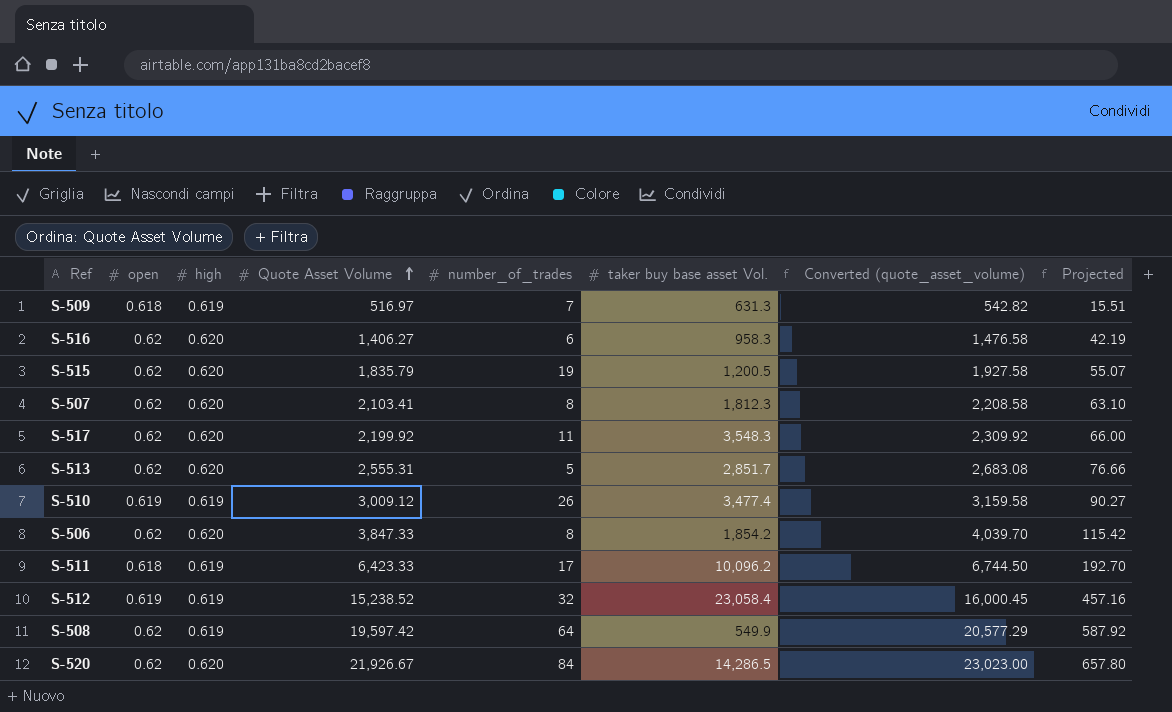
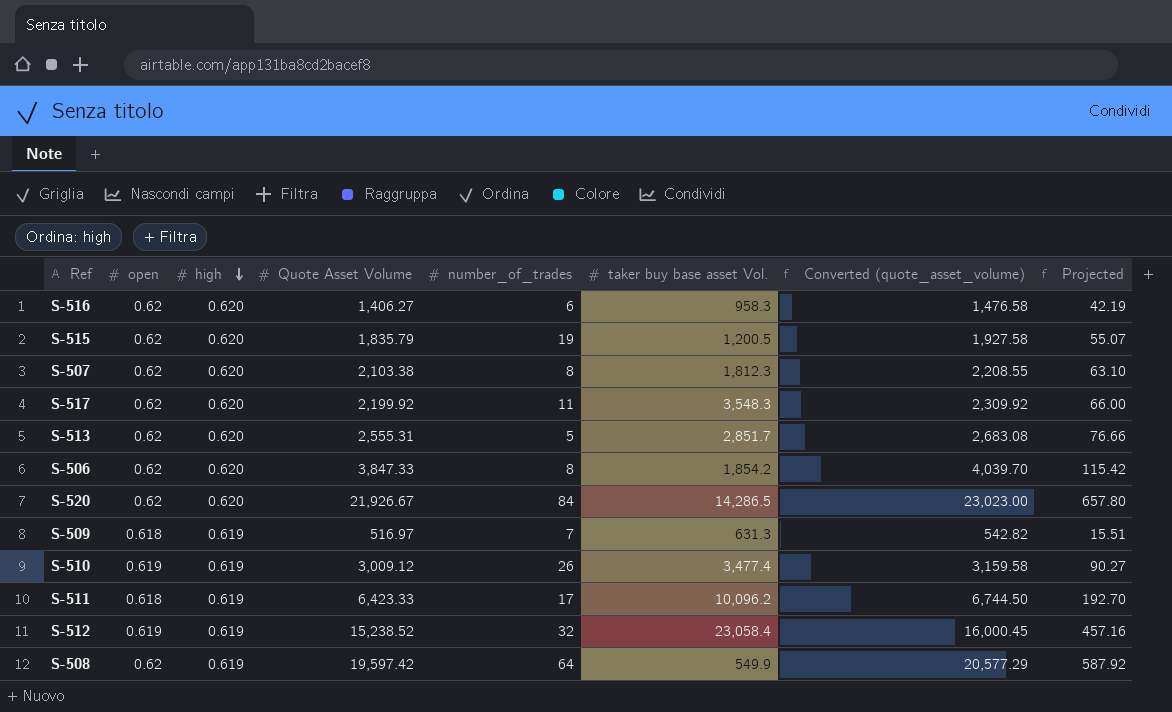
row order: Quote Asset Volume ascending -> high descending
S-507 | Quote Asset Volume: 2,103.41 -> 2,103.38
S-507 | Converted (quote_asset_volume): 2,208.58 -> 2,208.55

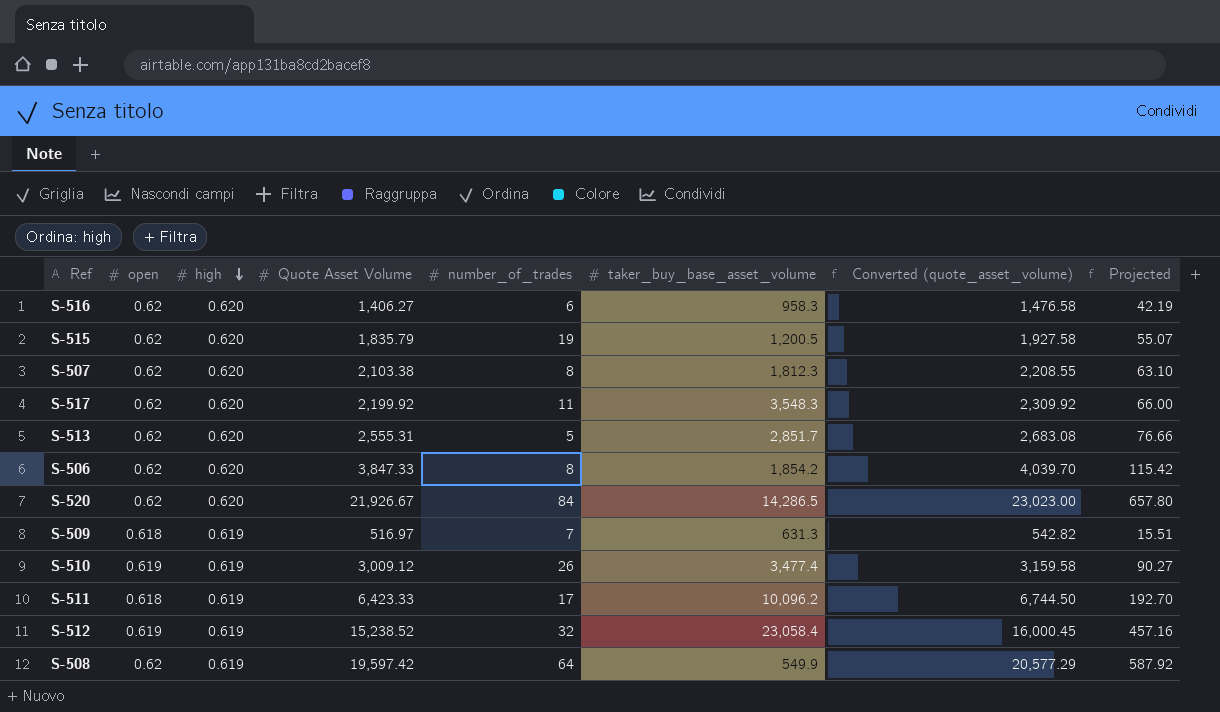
column name: taker buy base asset Vol. -> taker_buy_base_asset_volume

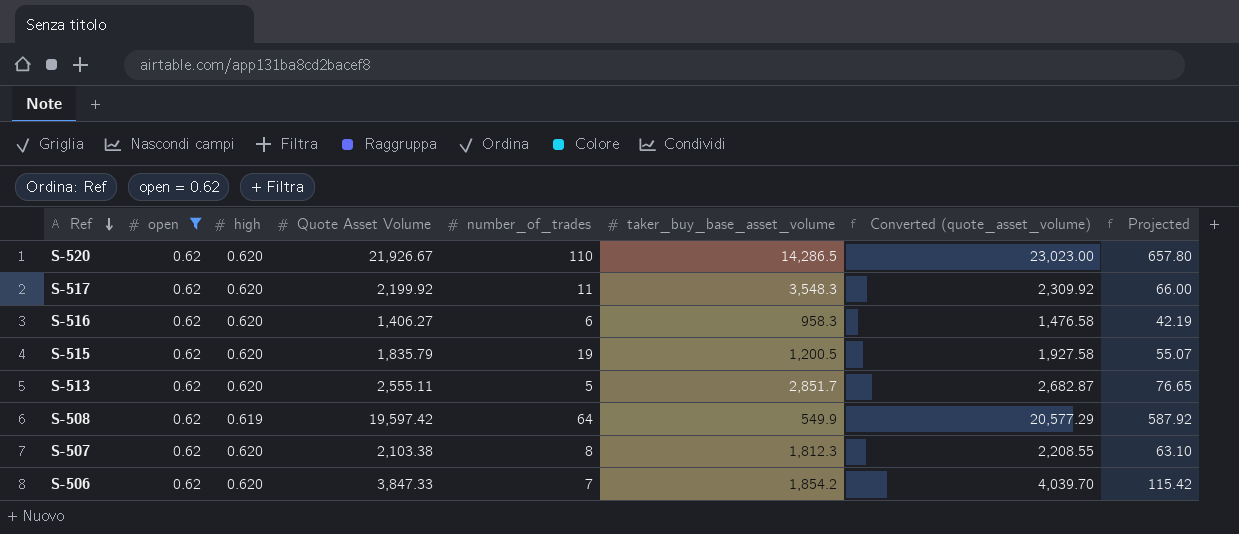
filter: none -> open = 0.62
row order: high descending -> Ref descending
S-520 | number_of_trades: 84 -> 110
S-513 | Quote Asset Volume: 2,555.31 -> 2,555.11
S-513 | Converted (quote_asset_volume): 2,683.08 -> 2,682.87
S-513 | Projected: 76.66 -> 76.65
S-506 | number_of_trades: 8 -> 7

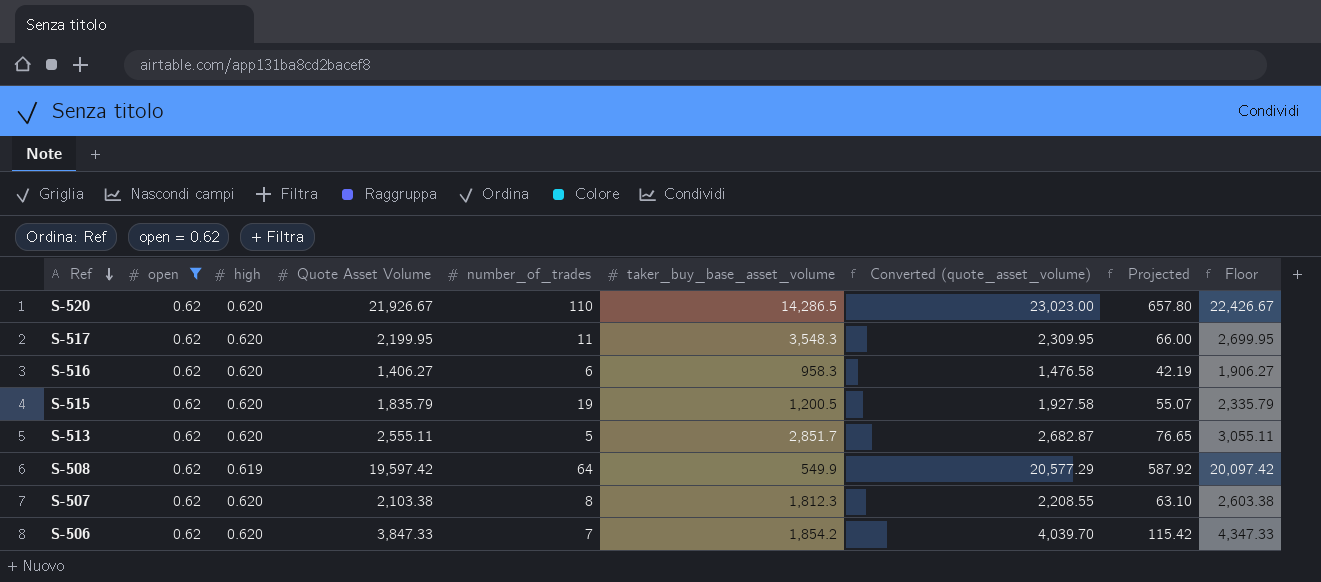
column Floor | formula: none -> [Quote Asset Volume] + 500
S-517 | Quote Asset Volume: 2,199.92 -> 2,199.95
S-517 | Converted (quote_asset_volume): 2,309.92 -> 2,309.95

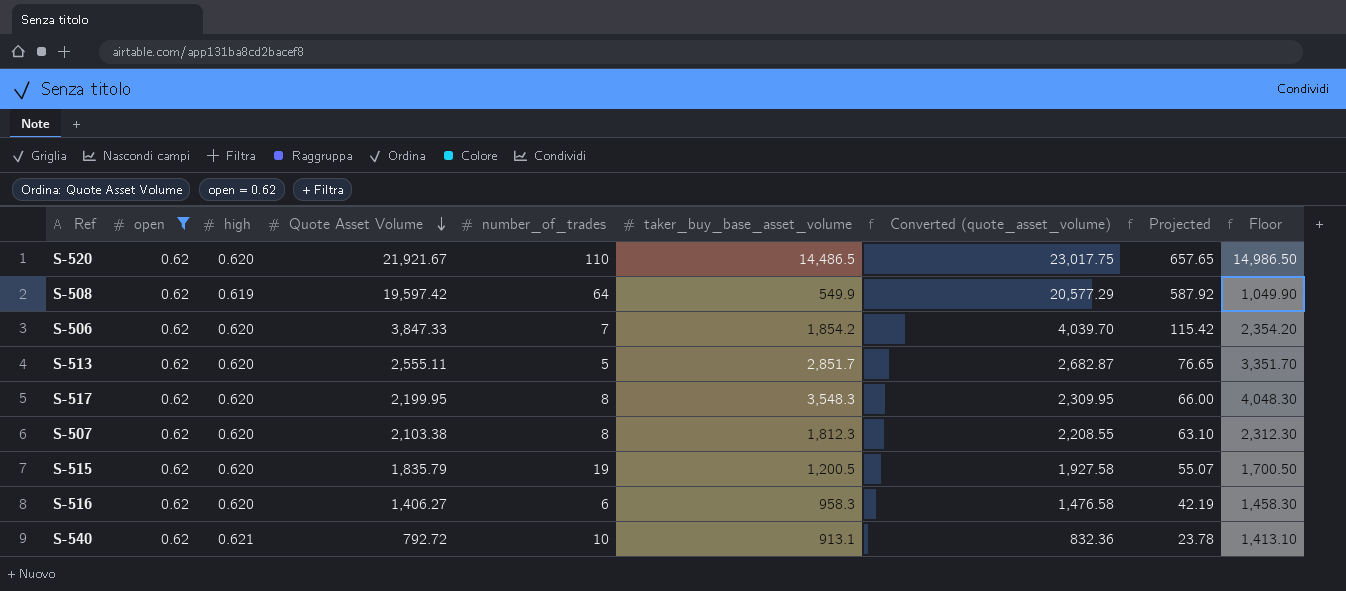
row order: Ref descending -> Quote Asset Volume descending
column Floor | formula: [Quote Asset Volume] + 500 -> [taker_buy_base_asset_volume] + 500
S-520 | Quote Asset Volume: 21,926.67 -> 21,921.67
S-520 | taker_buy_base_asset_volume: 14,286.5 -> 14,486.5
S-520 | Converted (quote_asset_volume): 23,023.00 -> 23,017.75
S-520 | Projected: 657.80 -> 657.65
S-517 | number_of_trades: 11 -> 8
row S-540: none -> 0.62 | 0.621 | 792.72 | 10 | 913.1 | 832.36 | 23.78 | 1,413.10

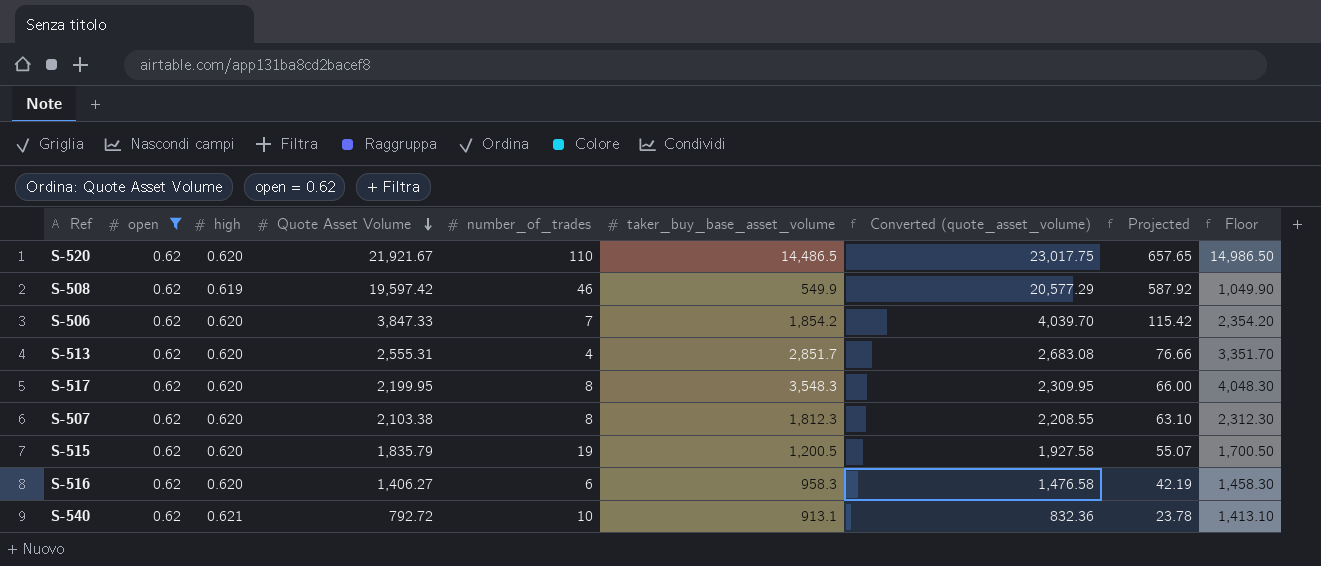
S-508 | number_of_trades: 64 -> 46
S-513 | Quote Asset Volume: 2,555.11 -> 2,555.31
S-513 | number_of_trades: 5 -> 4
S-513 | Converted (quote_asset_volume): 2,682.87 -> 2,683.08
S-513 | Projected: 76.65 -> 76.66

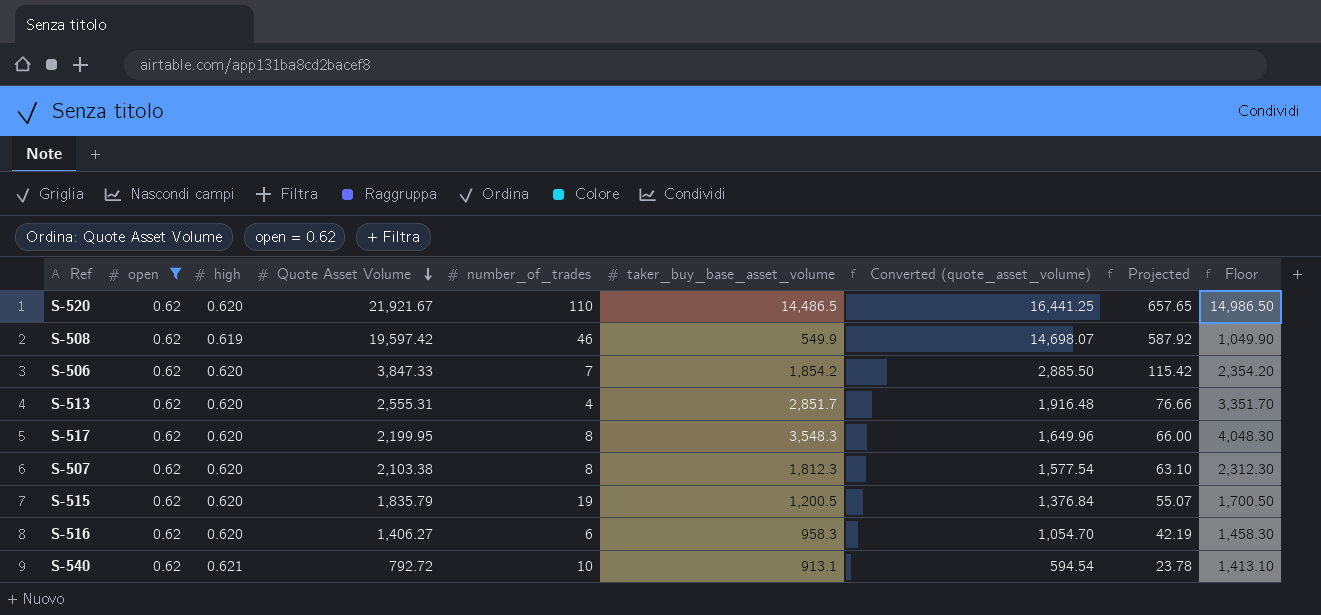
column Converted (quote_asset_volume) | formula: [Quote Asset Volume] * 1.05 -> [Quote Asset Volume] * 0.75

